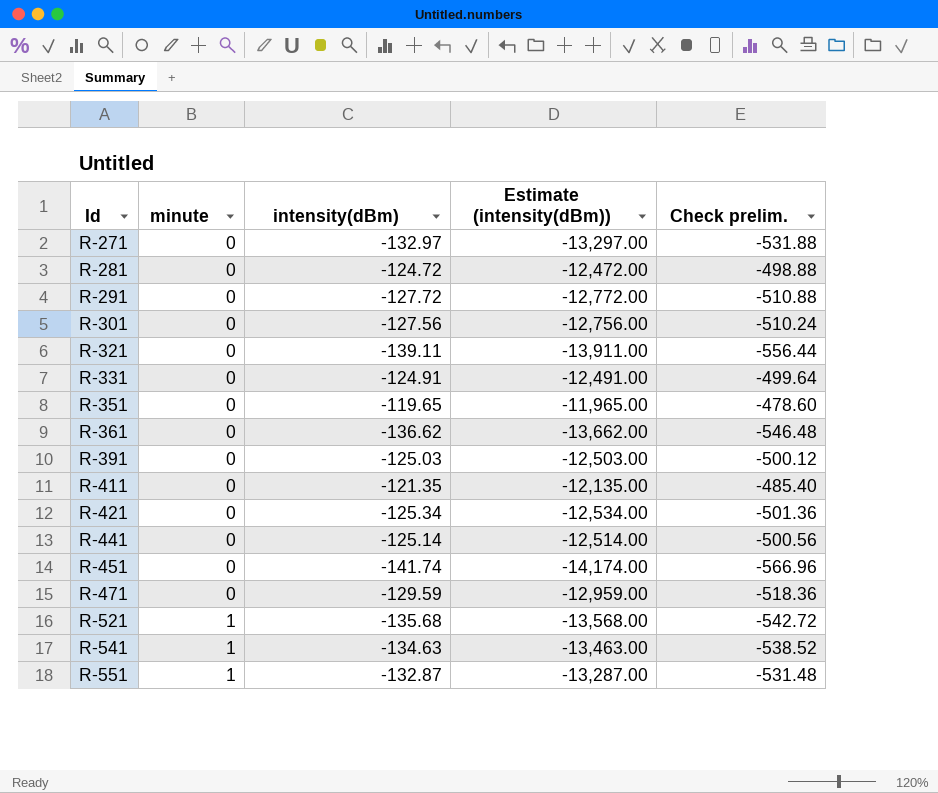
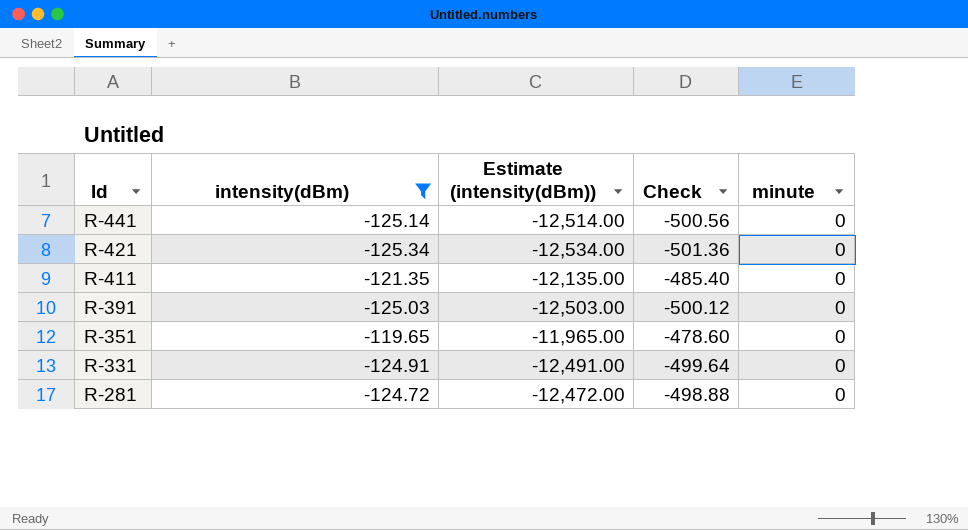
filter: none -> intensity(dBm) >= -125.34
row order: Id ascending -> Id descending
column name: Check prelim. -> Check
column minute | position: 2 -> 5

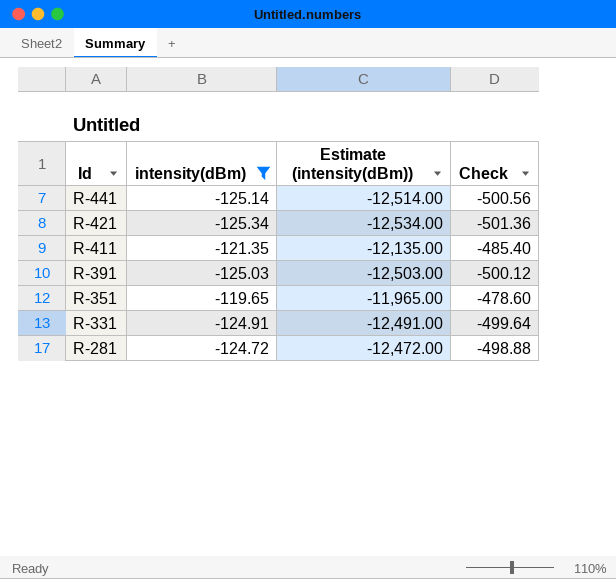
column minute | position: 5 -> none

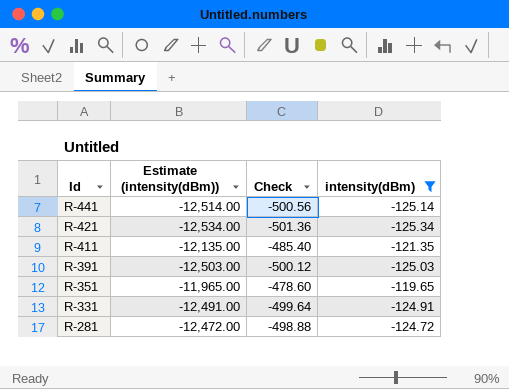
column intensity(dBm) | position: 2 -> 4

